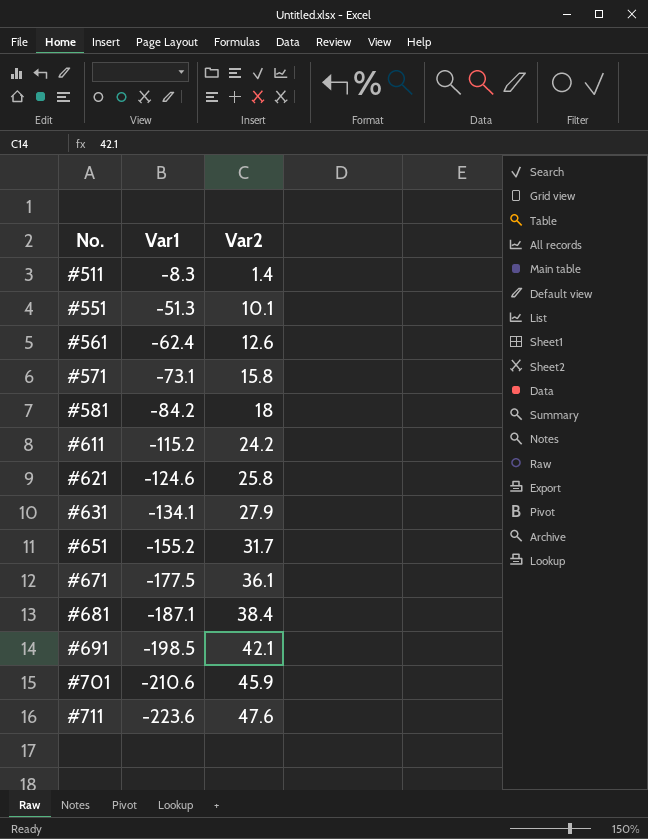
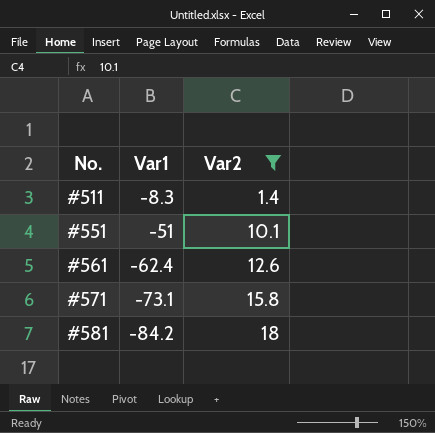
filter: none -> Var2 <= 18
#551 | Var1: -51.3 -> -51

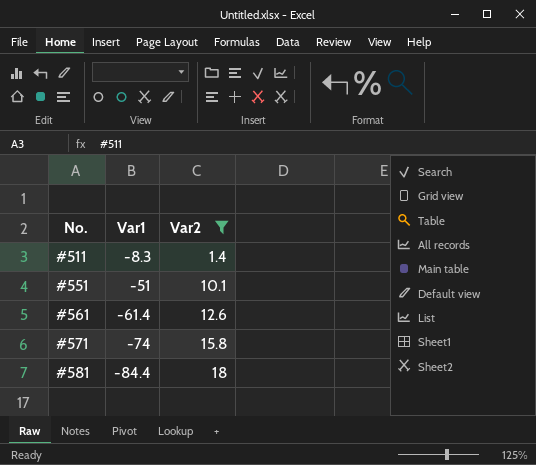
#561 | Var1: -62.4 -> -61.4
#571 | Var1: -73.1 -> -74
#581 | Var1: -84.2 -> -84.4

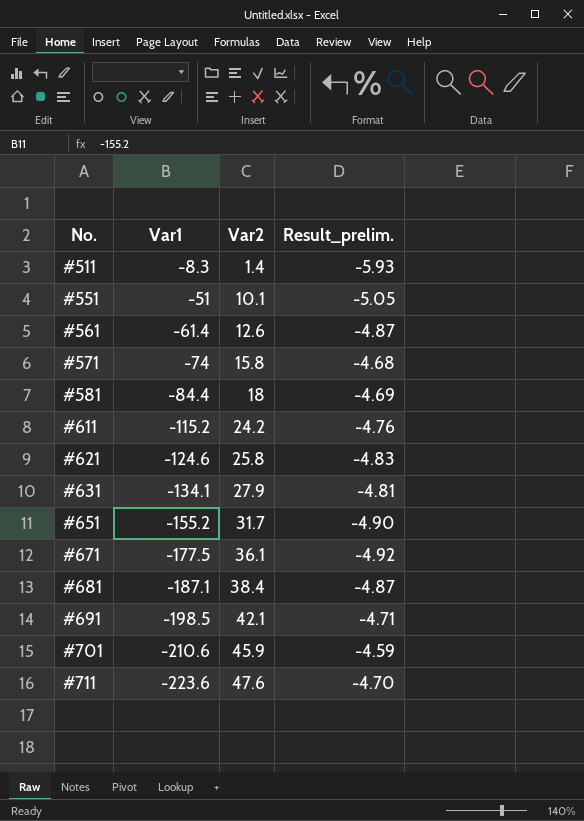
filter: Var2 <= 18 -> none
column Result_prelim. | formula: none -> [Var1] / [Var2]

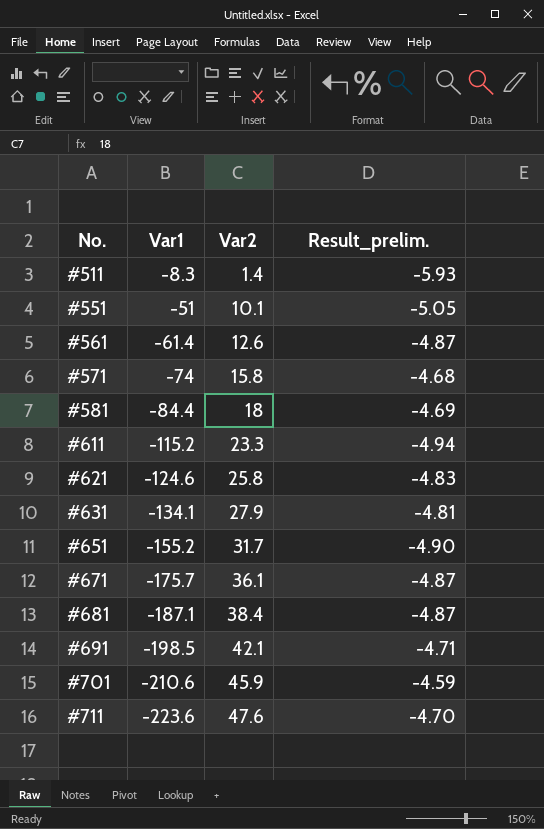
#611 | Var2: 24.2 -> 23.3
#611 | Result_prelim.: -4.76 -> -4.94
#671 | Var1: -177.5 -> -175.7
#671 | Result_prelim.: -4.92 -> -4.87

